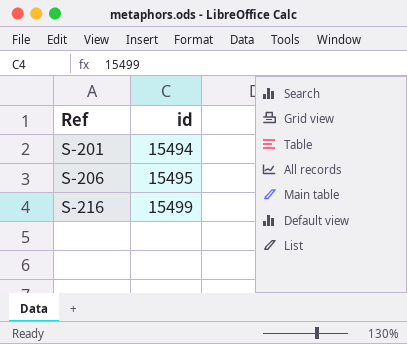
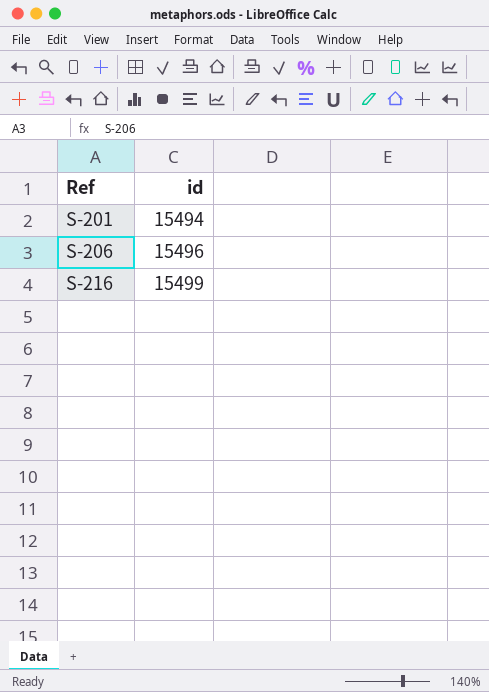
S-206 | id: 15495 -> 15496

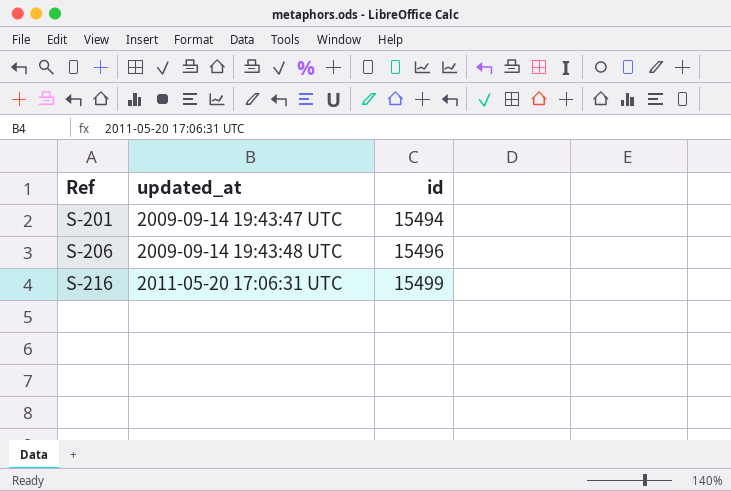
column updated_at | position: none -> 2

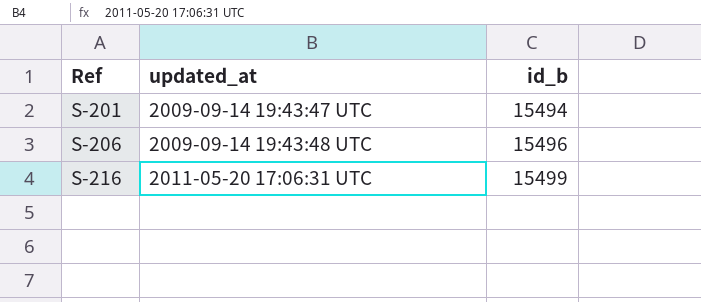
column name: id -> id_b

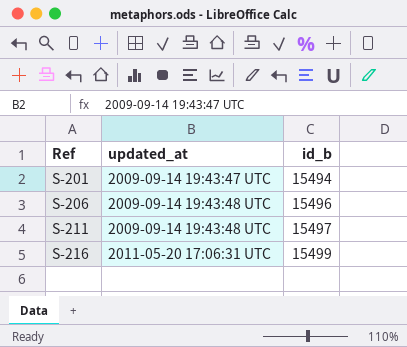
row S-211: none -> 2009-09-14 19:43:48 UTC | 15497

